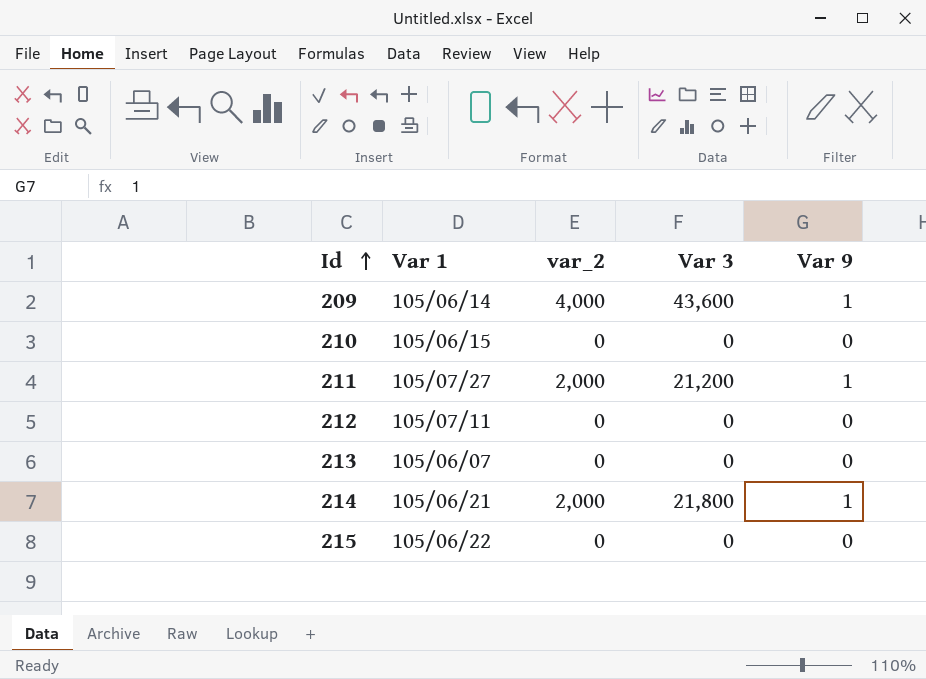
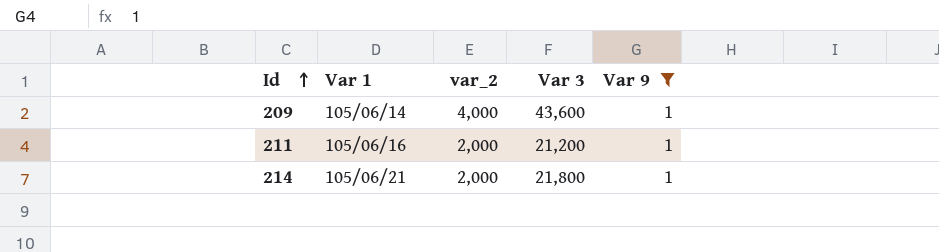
filter: none -> Var 9 = 1
211 | Var 1: 105/07/27 -> 105/06/16

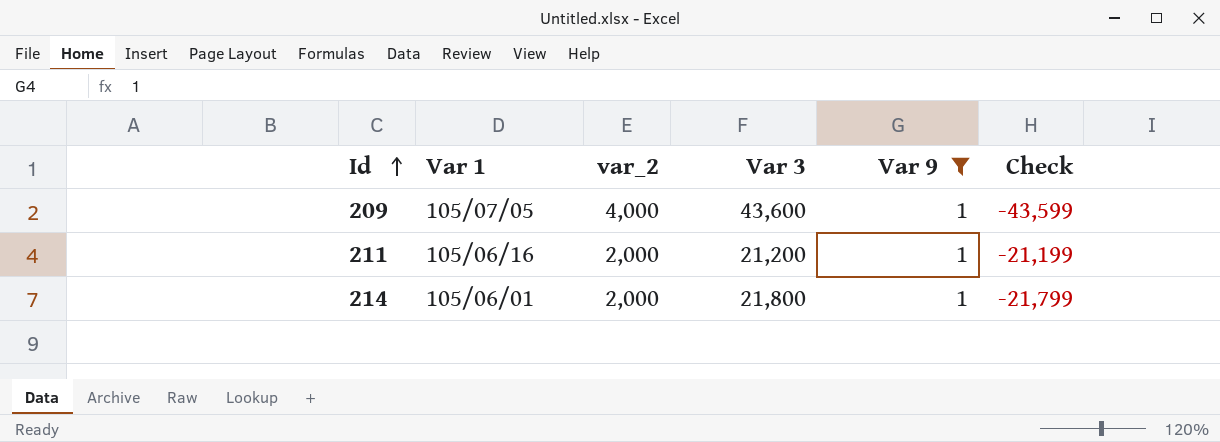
column Check | formula: none -> [Var 9] - [Var 3]
209 | Var 1: 105/06/14 -> 105/07/05
214 | Var 1: 105/06/21 -> 105/06/01

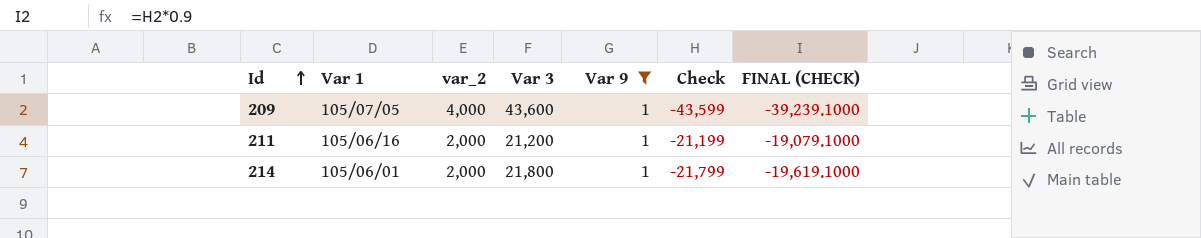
column FINAL (CHECK) | formula: none -> [Check] * 0.9

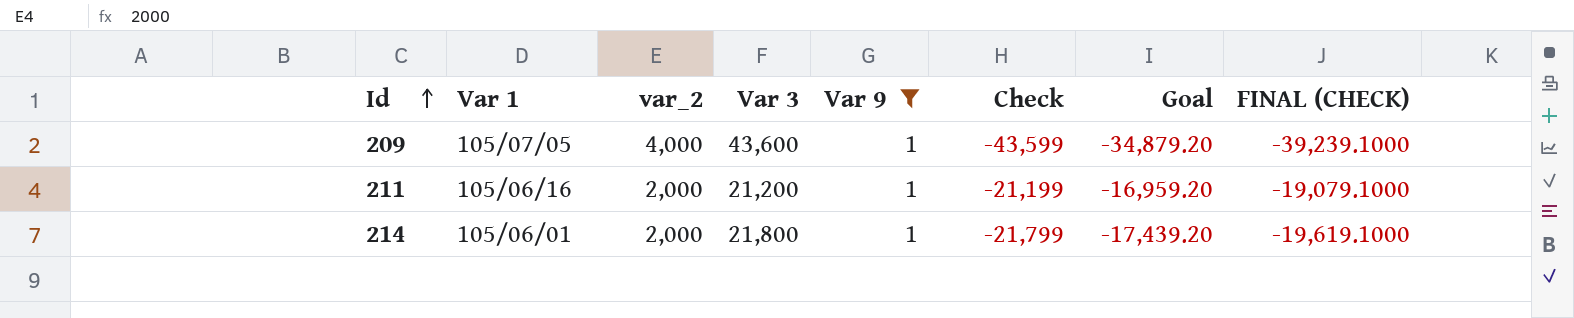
column Goal | formula: none -> [Check] * 0.8

